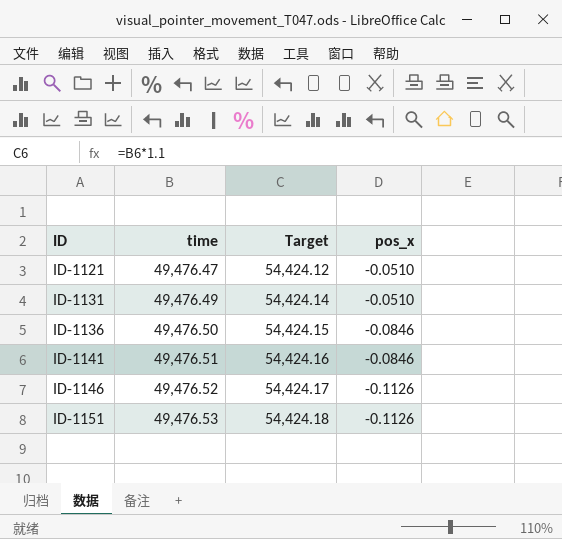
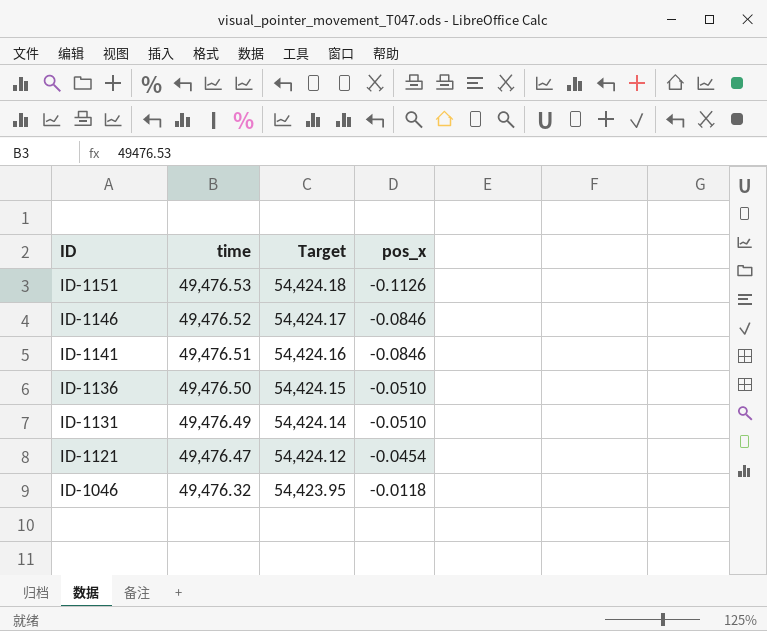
row order: ID ascending -> ID descending
ID-1146 | pos_x: -0.1126 -> -0.0846
ID-1136 | pos_x: -0.0846 -> -0.0510
ID-1121 | pos_x: -0.0510 -> -0.0454
row ID-1046: none -> 49,476.32 | 54,423.95 | -0.0118

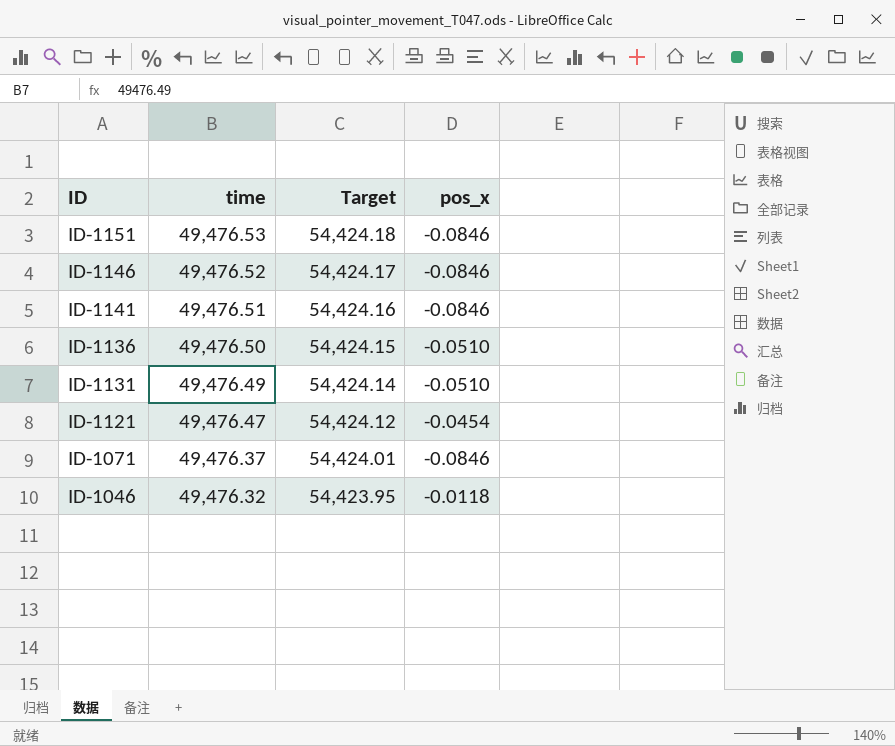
ID-1151 | pos_x: -0.1126 -> -0.0846
row ID-1071: none -> 49,476.37 | 54,424.01 | -0.0846

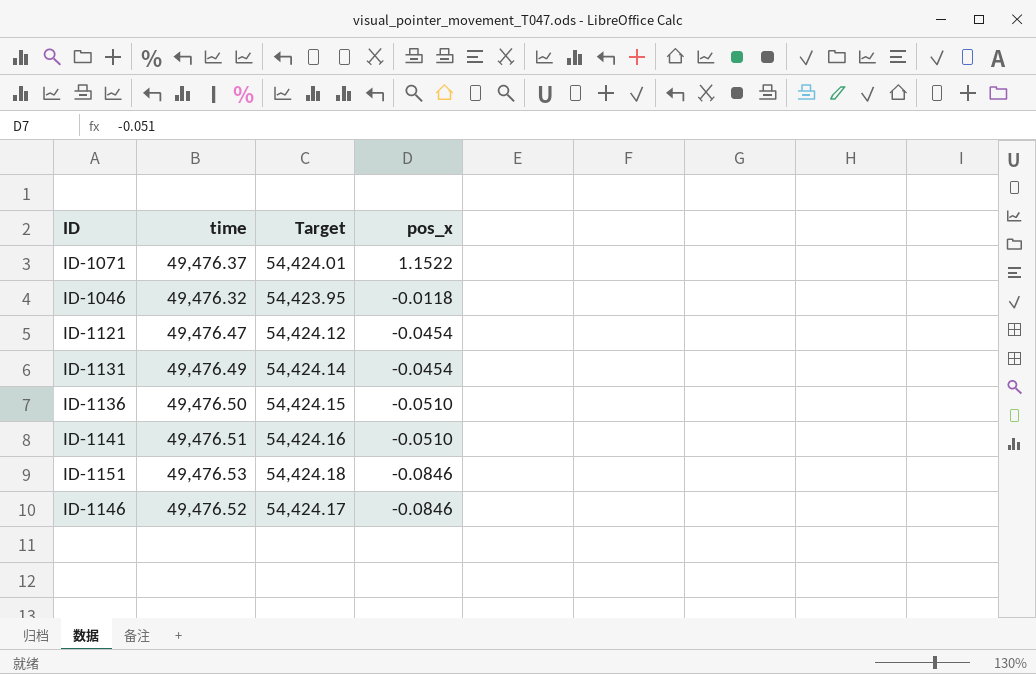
row order: ID descending -> pos_x descending
ID-1071 | pos_x: -0.0846 -> 1.1522
ID-1131 | pos_x: -0.0510 -> -0.0454
ID-1141 | pos_x: -0.0846 -> -0.0510

